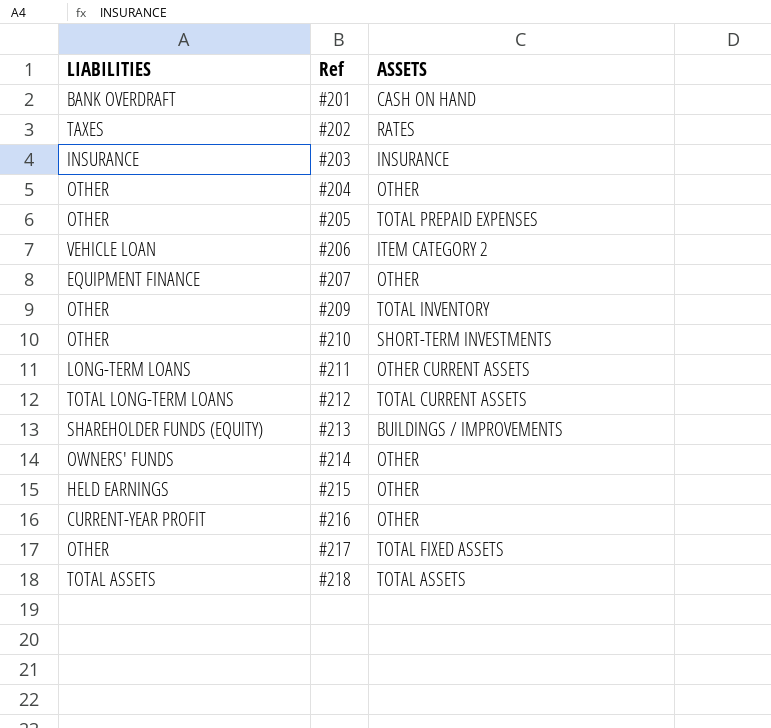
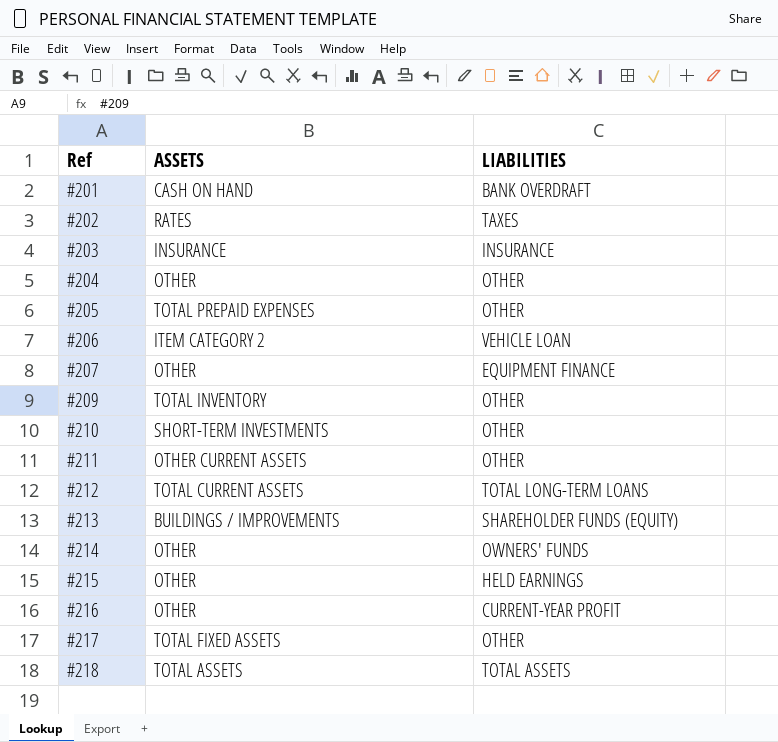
column LIABILITIES | position: 1 -> 3
#211 | LIABILITIES: LONG-TERM LOANS -> OTHER

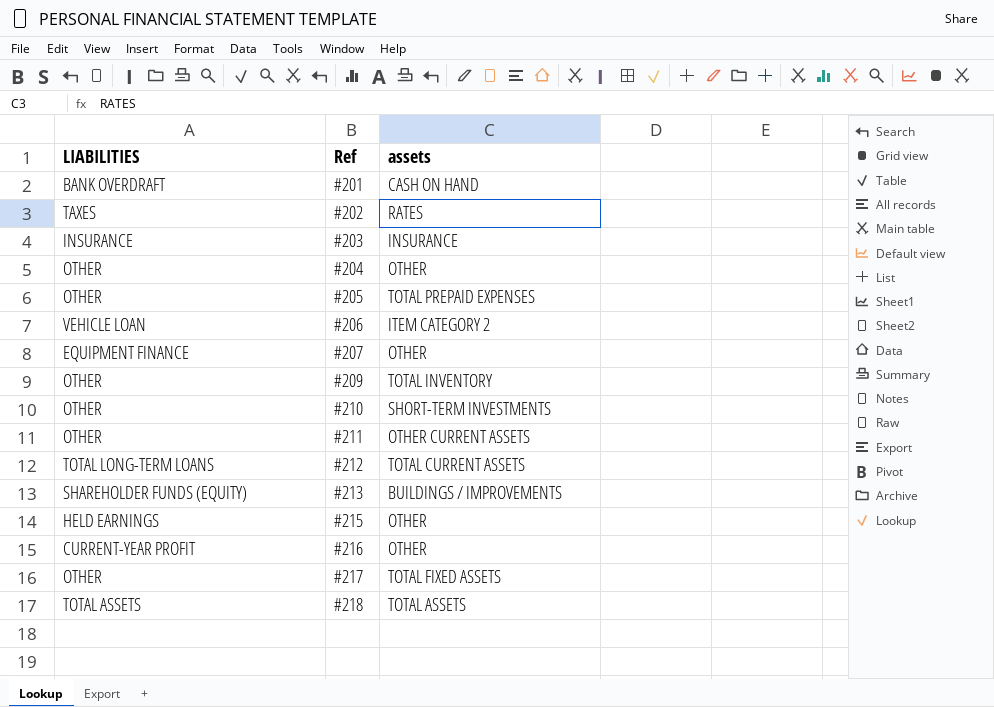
column LIABILITIES | position: 3 -> 1
column name: ASSETS -> assets
row #214: OTHER | OWNERS' FUNDS -> none

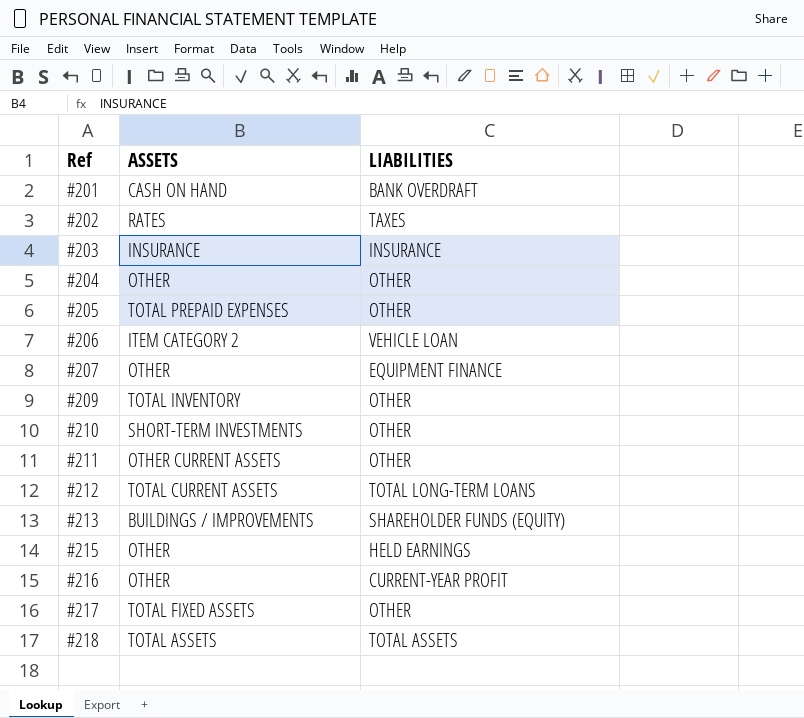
column name: assets -> ASSETS
column LIABILITIES | position: 1 -> 3

